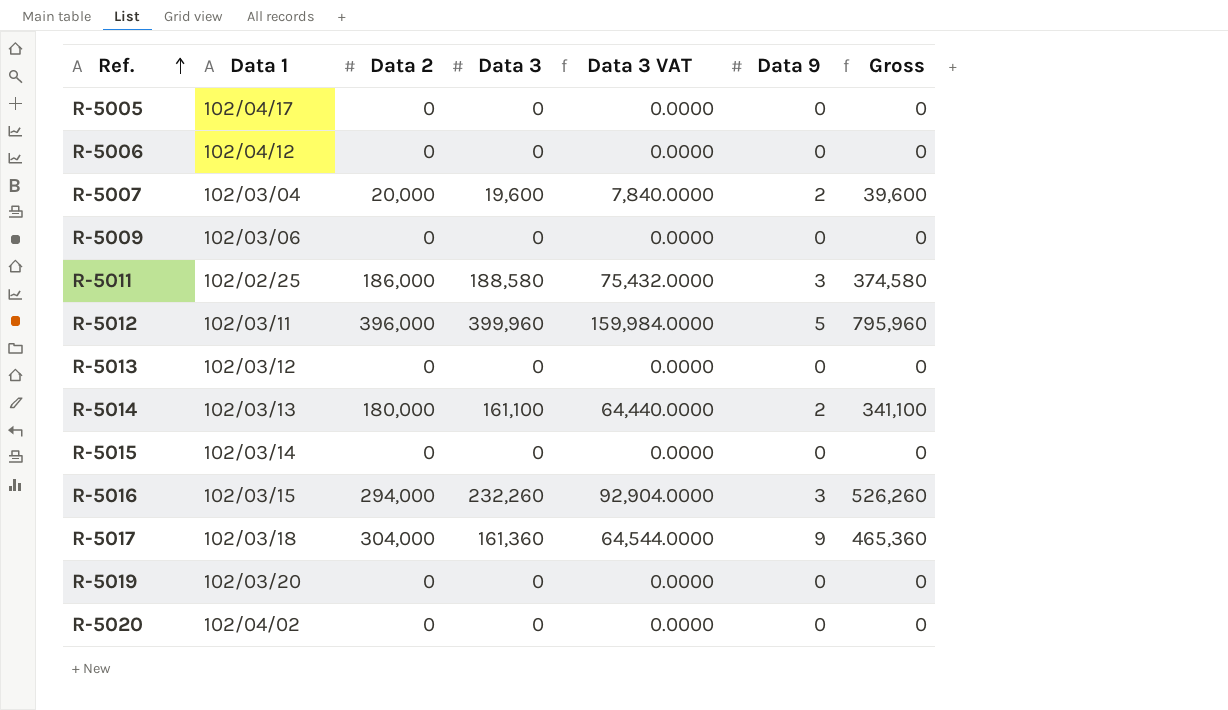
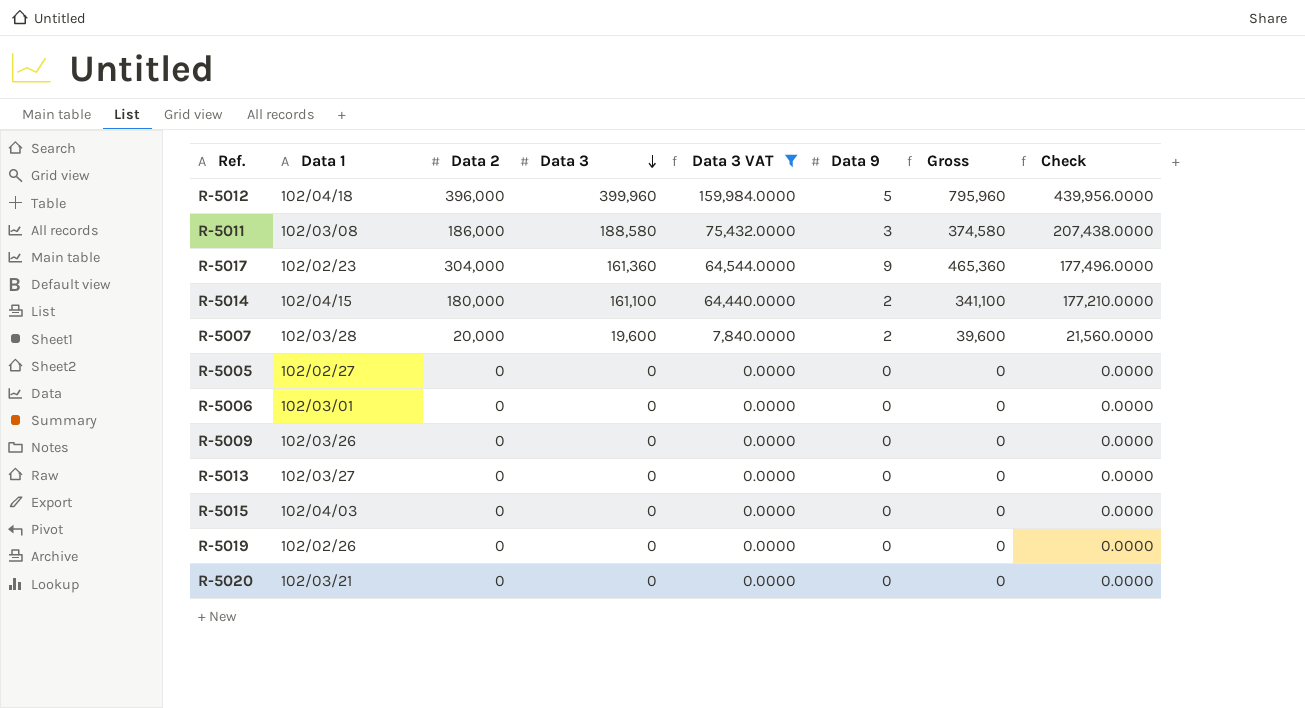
filter: none -> Data 3 VAT != 92,904.0000
row order: Ref. ascending -> Data 3 descending
column Check | formula: none -> [Data 3] * 1.1
R-5012 | Data 1: 102/03/11 -> 102/04/18
R-5011 | Data 1: 102/02/25 -> 102/03/08
R-5017 | Data 1: 102/03/18 -> 102/02/23
R-5014 | Data 1: 102/03/13 -> 102/04/15
R-5007 | Data 1: 102/03/04 -> 102/03/28
R-5005 | Data 1: 102/04/17 -> 102/02/27
R-5006 | Data 1: 102/04/12 -> 102/03/01
R-5009 | Data 1: 102/03/06 -> 102/03/26
R-5013 | Data 1: 102/03/12 -> 102/03/27
R-5015 | Data 1: 102/03/14 -> 102/04/03
R-5019 | Data 1: 102/03/20 -> 102/02/26
R-5020 | Data 1: 102/04/02 -> 102/03/21

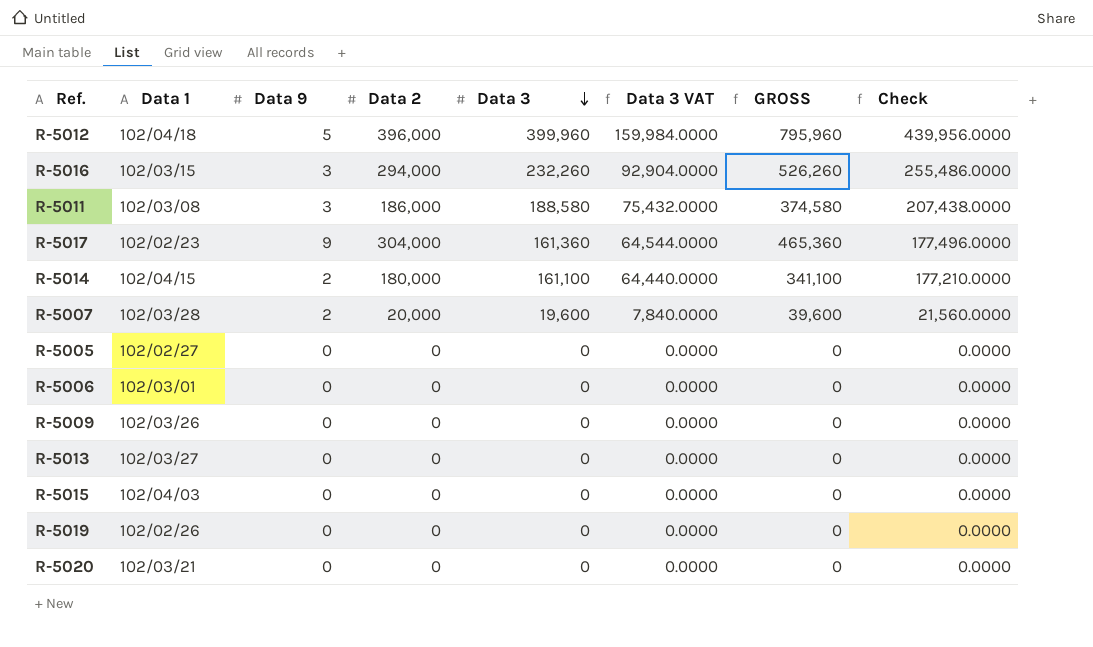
filter: Data 3 VAT != 92,904.0000 -> none
column Data 9 | position: 6 -> 3
column name: Gross -> GROSS

